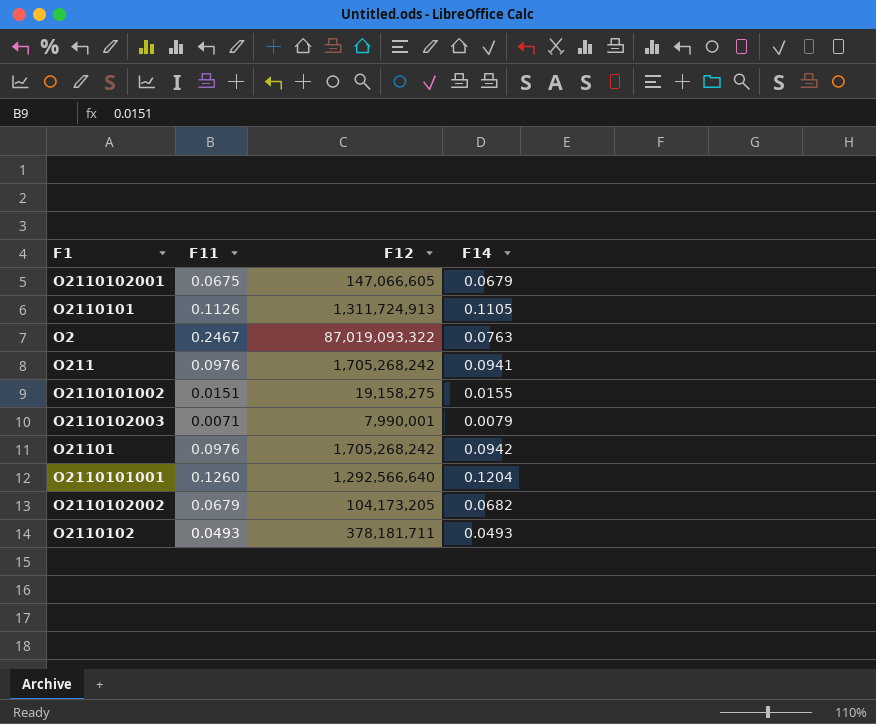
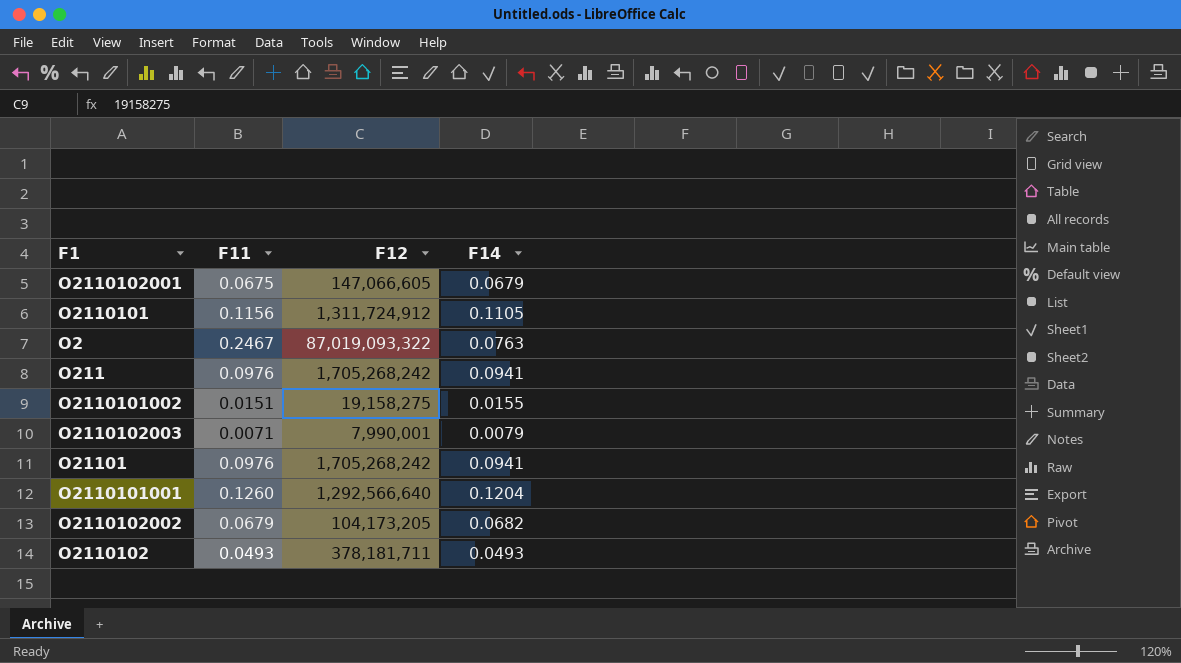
O2110101 | F11: 0.1126 -> 0.1156
O2110101 | F12: 1,311,724,913 -> 1,311,724,912
O21101 | F14: 0.0942 -> 0.0941

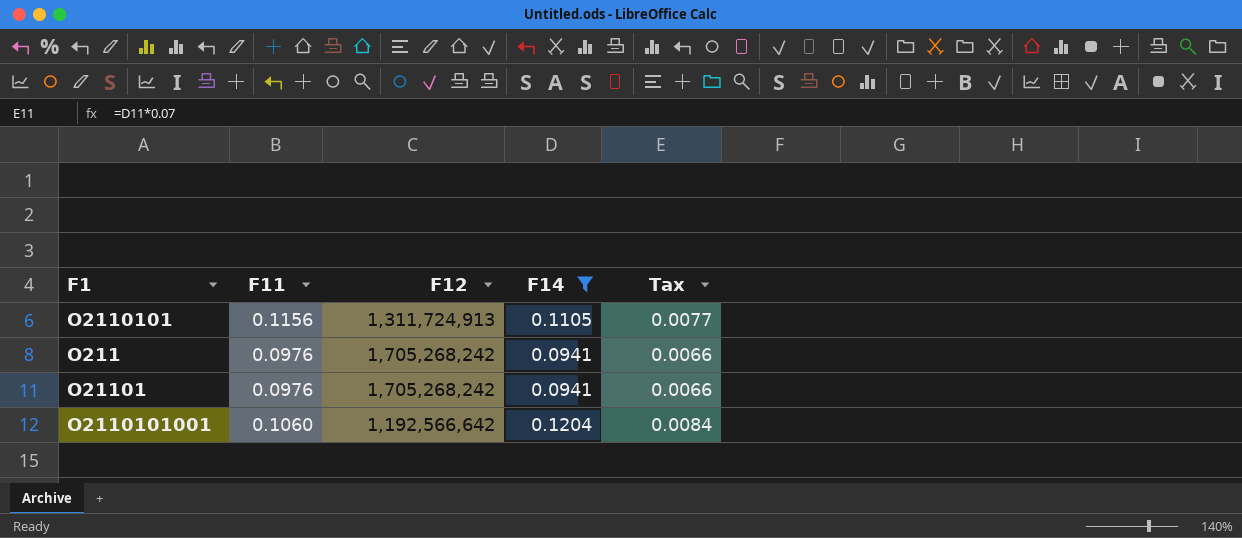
filter: none -> F14 >= 0.0941
column Tax | formula: none -> [F14] * 0.07
O2110101 | F12: 1,311,724,912 -> 1,311,724,913
O2110101001 | F11: 0.1260 -> 0.1060
O2110101001 | F12: 1,292,566,640 -> 1,192,566,642

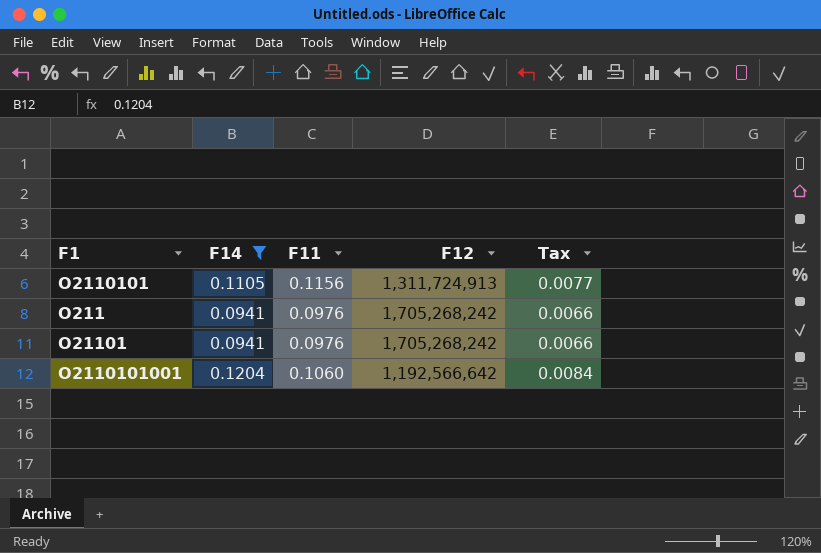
column F14 | position: 4 -> 2

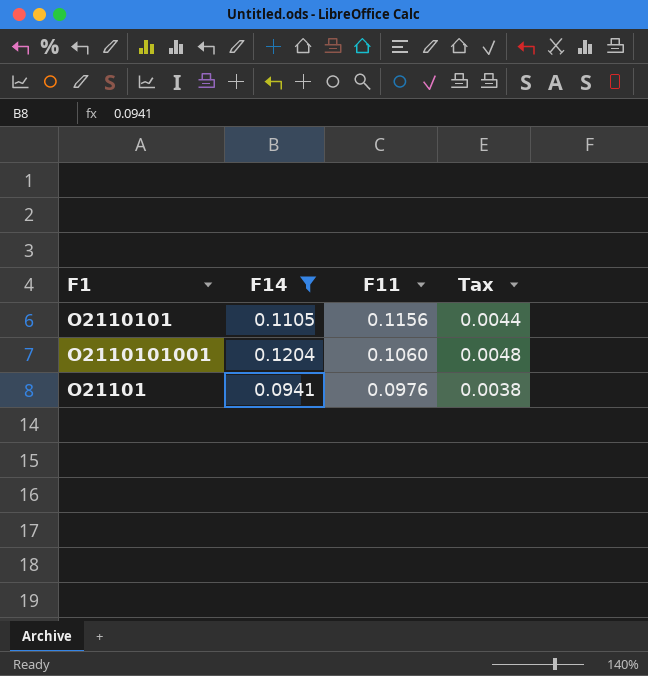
row order: none -> F11 descending
column F12 | position: 4 -> none
column Tax | formula: [F14] * 0.07 -> [F14] * 0.04
row O211: 0.0941 | 0.0976 | 1,705,268,242 | 0.0066 -> none

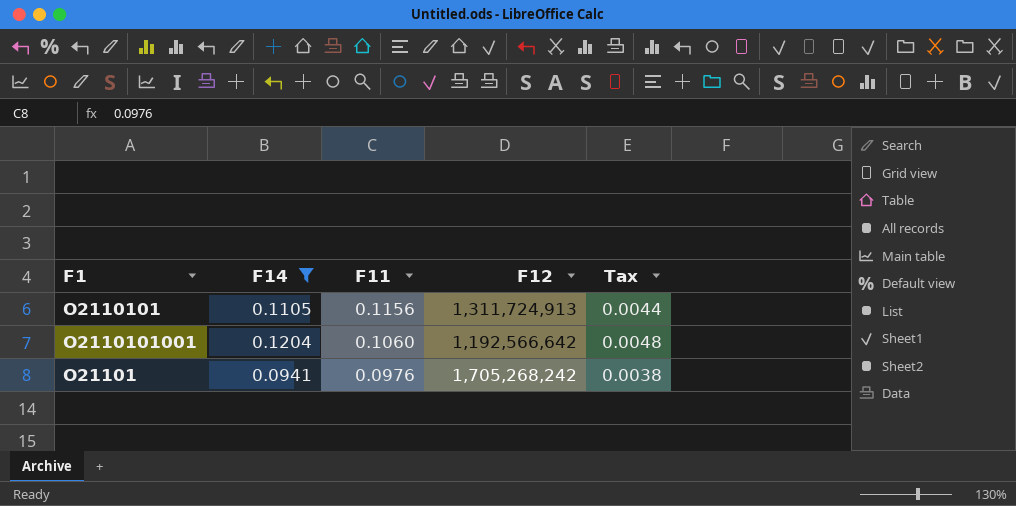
column F12 | position: none -> 4

